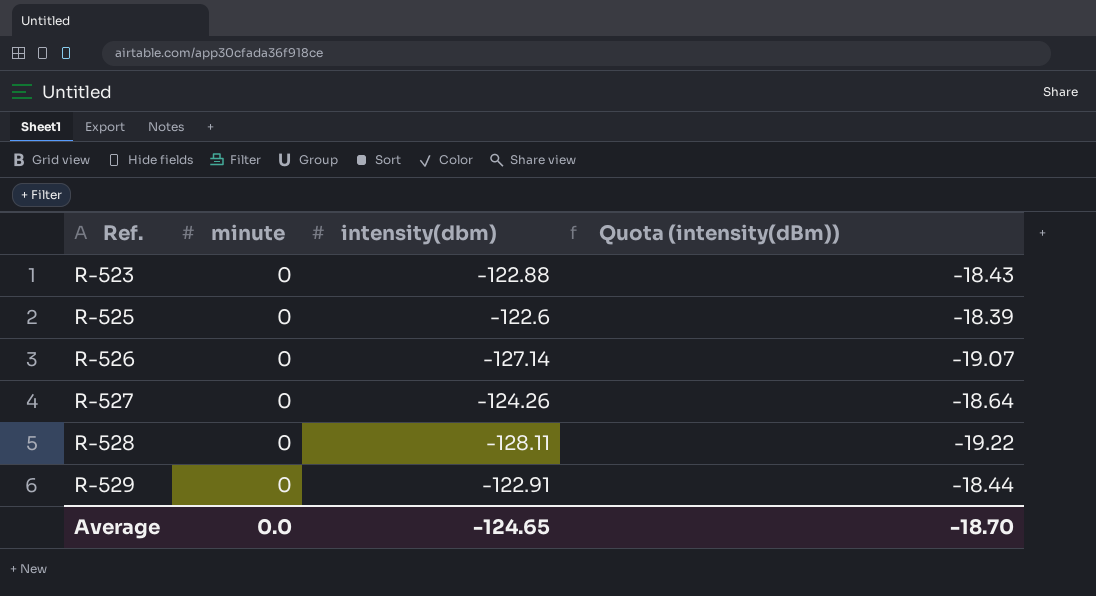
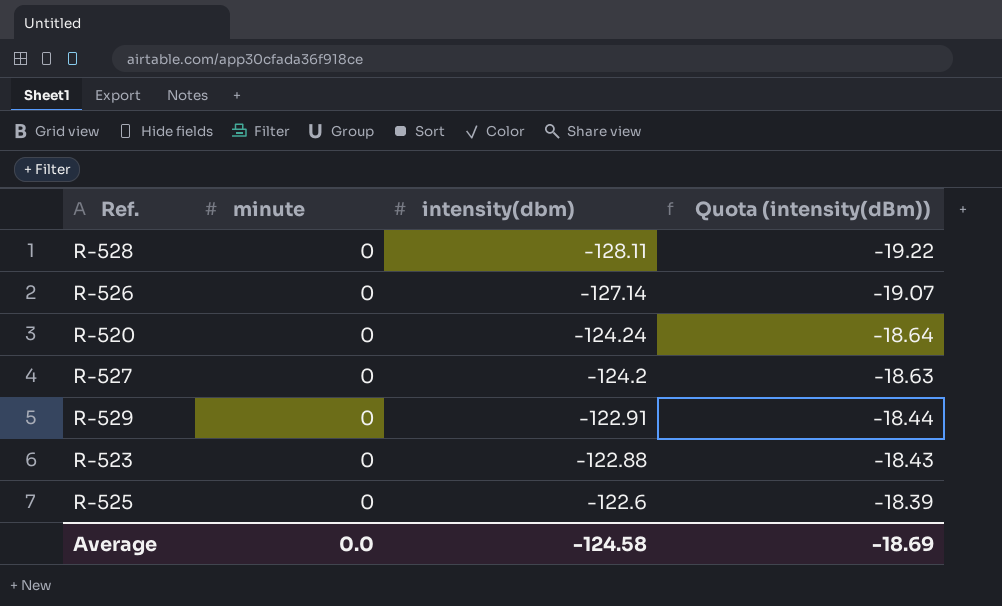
row order: Ref. ascending -> intensity(dbm) ascending
row R-520: none -> 0 | -124.24 | -18.64
R-527 | intensity(dbm): -124.26 -> -124.2
R-527 | Quota (intensity(dBm)): -18.64 -> -18.63
Average | intensity(dbm): -124.65 -> -124.58
Average | Quota (intensity(dBm)): -18.70 -> -18.69

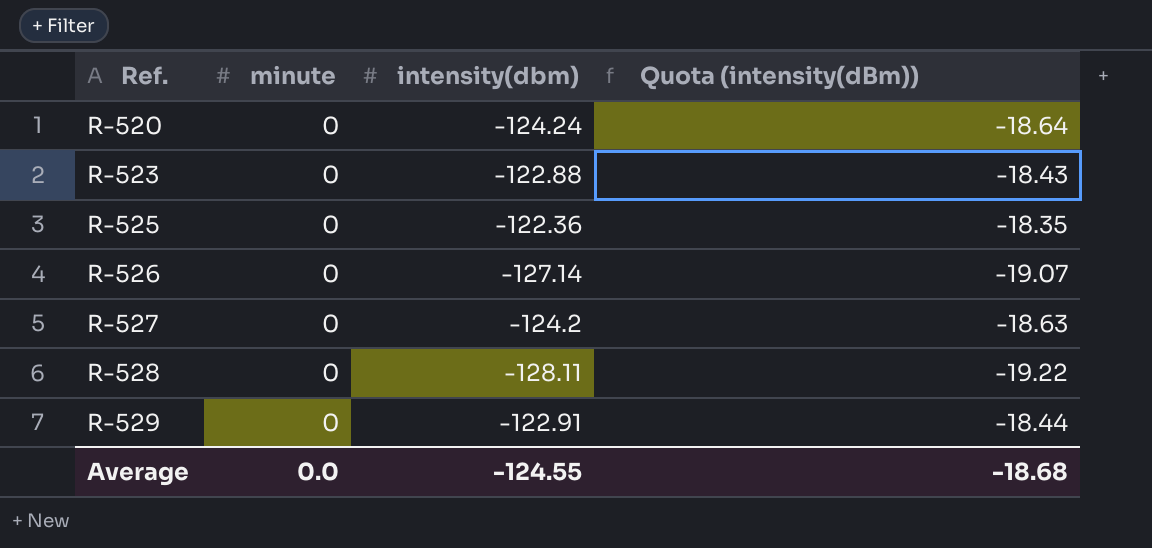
row order: intensity(dbm) ascending -> Ref. ascending
R-525 | intensity(dbm): -122.6 -> -122.36
R-525 | Quota (intensity(dBm)): -18.39 -> -18.35
Average | intensity(dbm): -124.58 -> -124.55
Average | Quota (intensity(dBm)): -18.69 -> -18.68

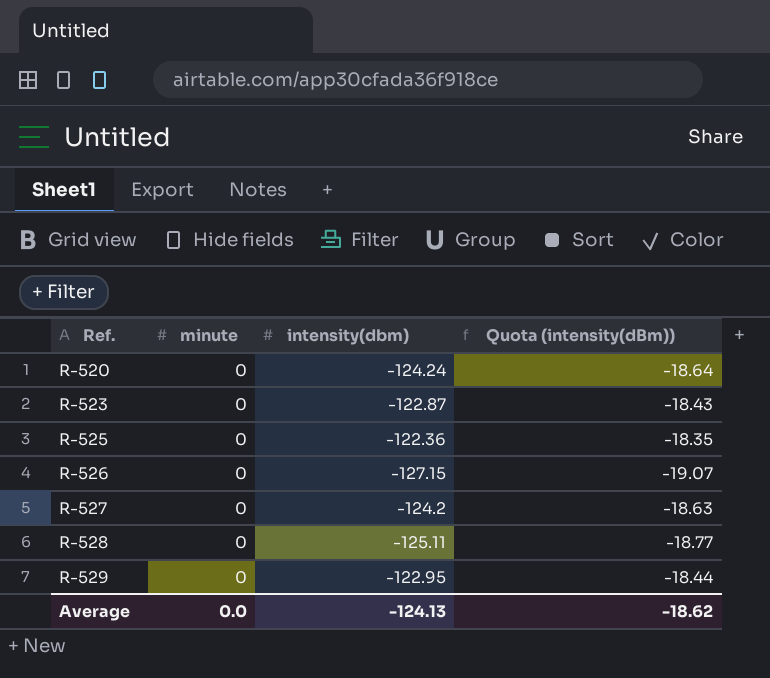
R-523 | intensity(dbm): -122.88 -> -122.87
R-526 | intensity(dbm): -127.14 -> -127.15
R-528 | intensity(dbm): -128.11 -> -125.11
R-528 | Quota (intensity(dBm)): -19.22 -> -18.77
R-529 | intensity(dbm): -122.91 -> -122.95
Average | intensity(dbm): -124.55 -> -124.13
Average | Quota (intensity(dBm)): -18.68 -> -18.62

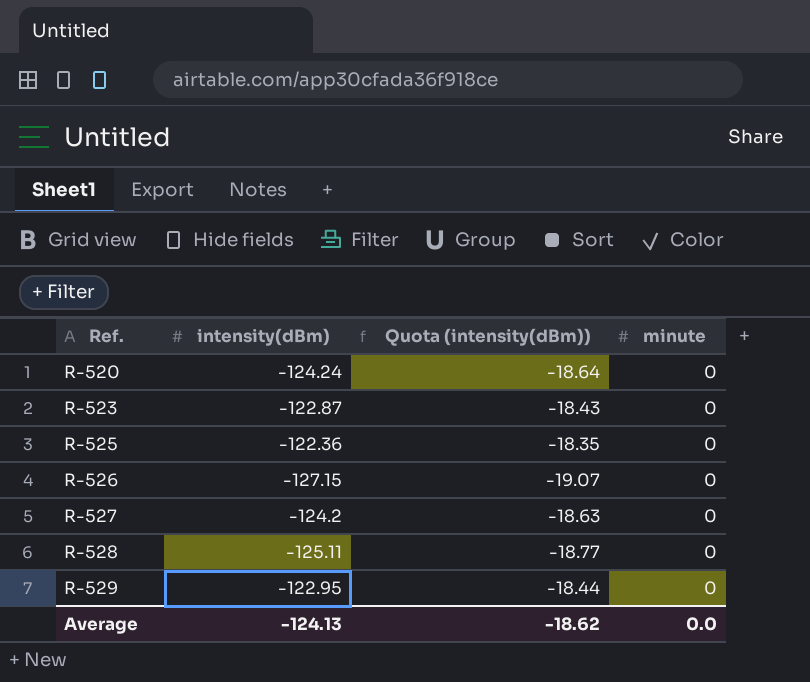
column name: intensity(dbm) -> intensity(dBm)
column minute | position: 2 -> 4

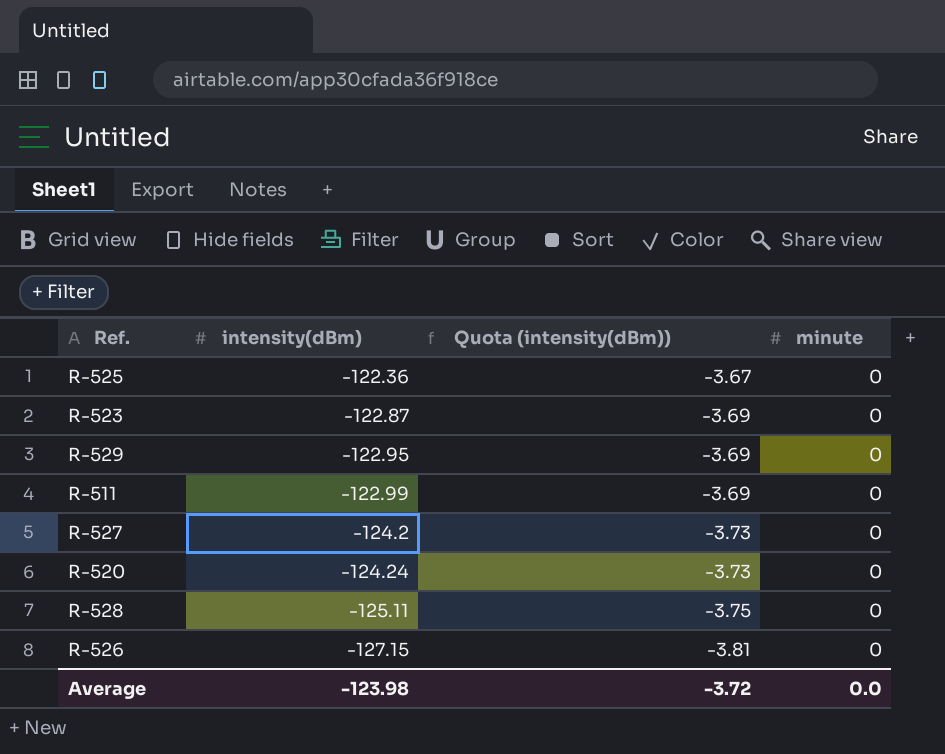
row order: Ref. ascending -> intensity(dBm) descending
column Quota (intensity(dBm)) | formula: [intensity(dBm)] * 0.15 -> [intensity(dBm)] * 0.03
row R-511: none -> -122.99 | -3.69 | 0
Average | intensity(dBm): -124.13 -> -123.98
Average | Quota (intensity(dBm)): -18.62 -> -3.72

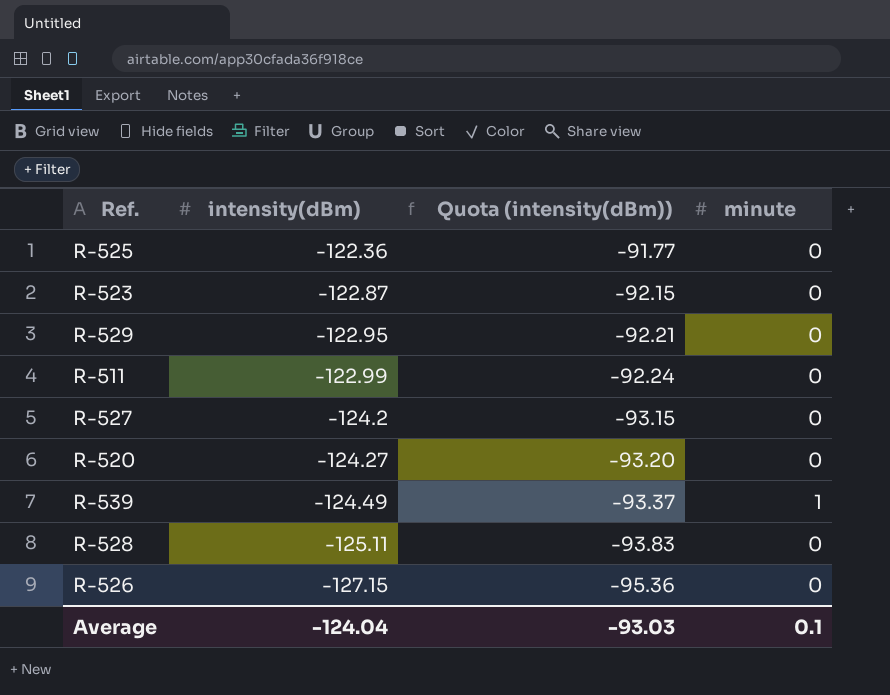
column Quota (intensity(dBm)) | formula: [intensity(dBm)] * 0.03 -> [intensity(dBm)] * 0.75
R-520 | intensity(dBm): -124.24 -> -124.27
row R-539: none -> -124.49 | -93.37 | 1
Average | intensity(dBm): -123.98 -> -124.04
Average | Quota (intensity(dBm)): -3.72 -> -93.03
Average | minute: 0.0 -> 0.1

